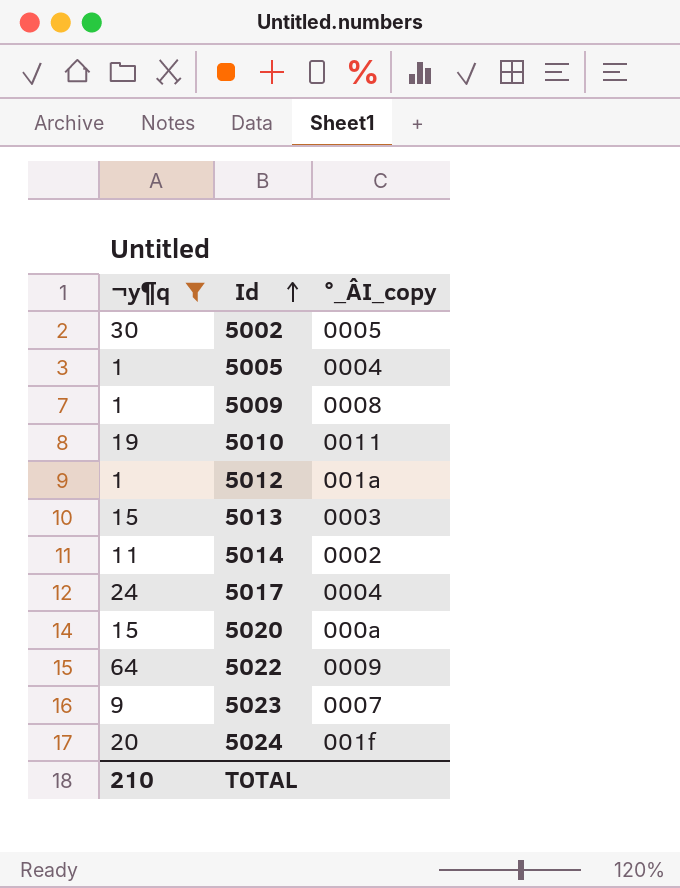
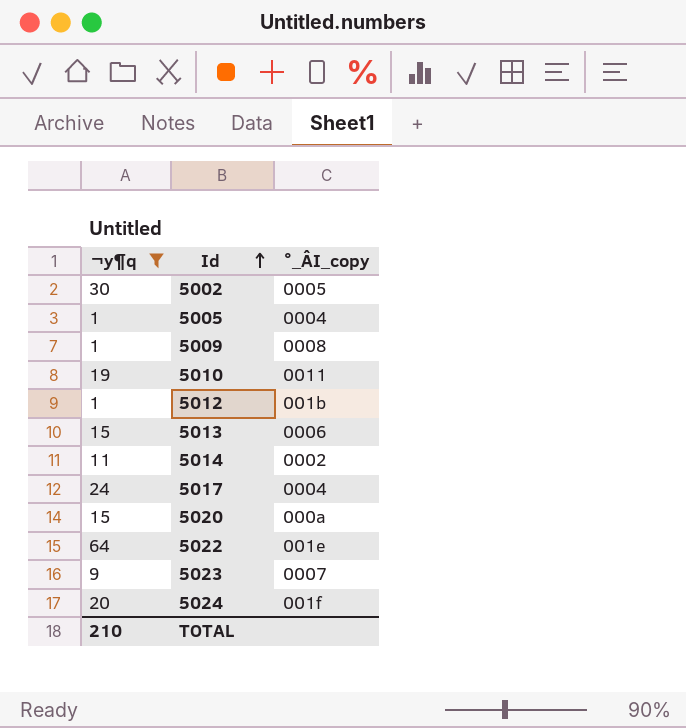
5012 | °_ÂI_copy: 001a -> 001b
5013 | °_ÂI_copy: 0003 -> 0006
5022 | °_ÂI_copy: 0009 -> 001e

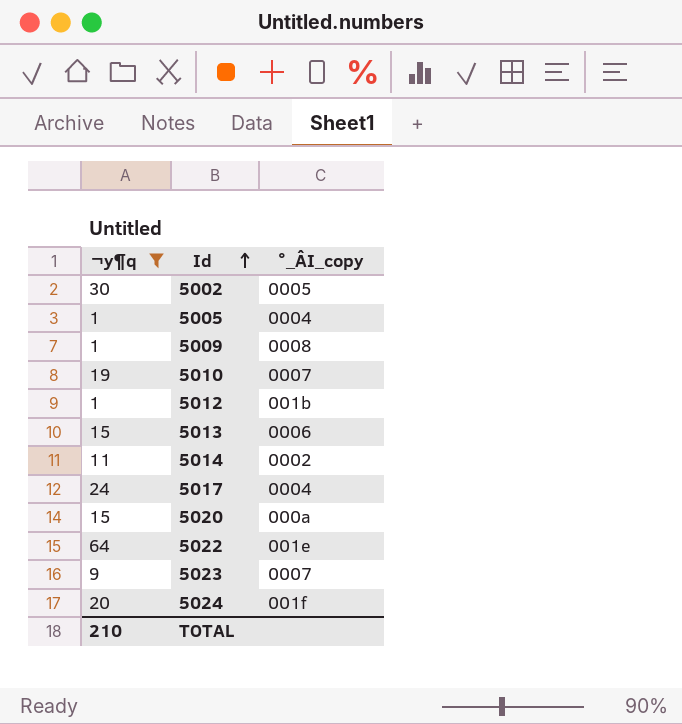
5010 | °_ÂI_copy: 0011 -> 0007

